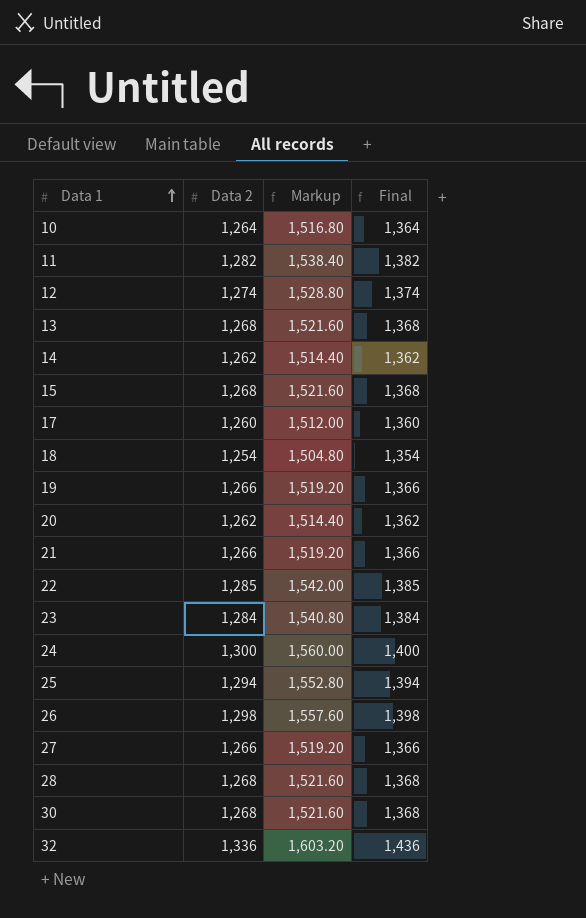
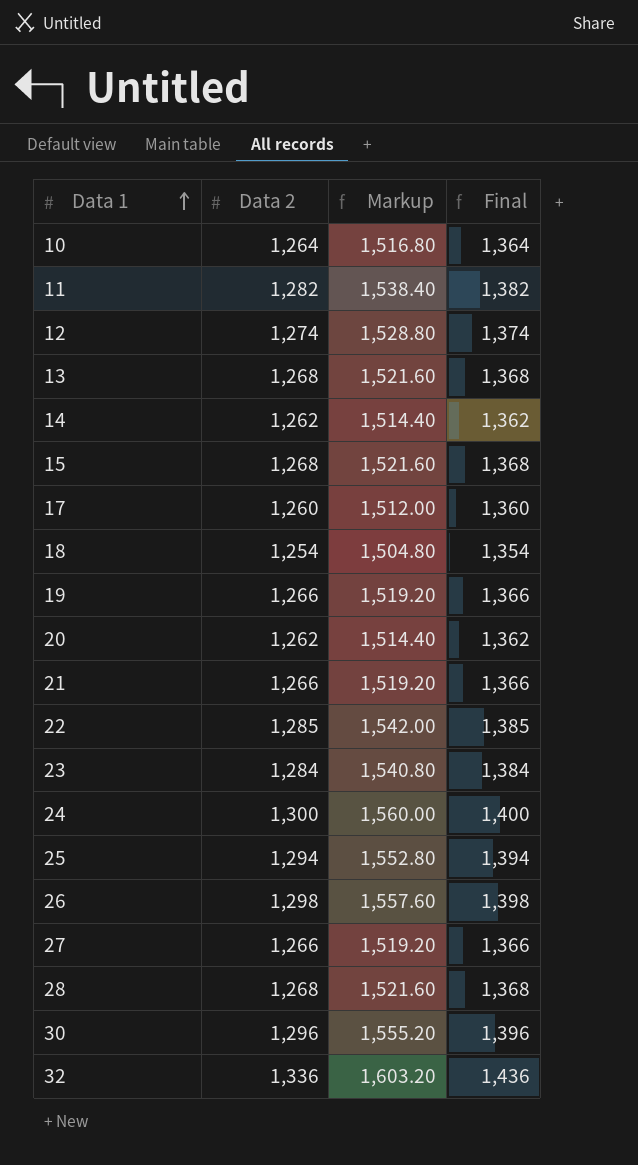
30 | Data 2: 1,268 -> 1,296
30 | Markup: 1,521.60 -> 1,555.20
30 | Final: 1,368 -> 1,396

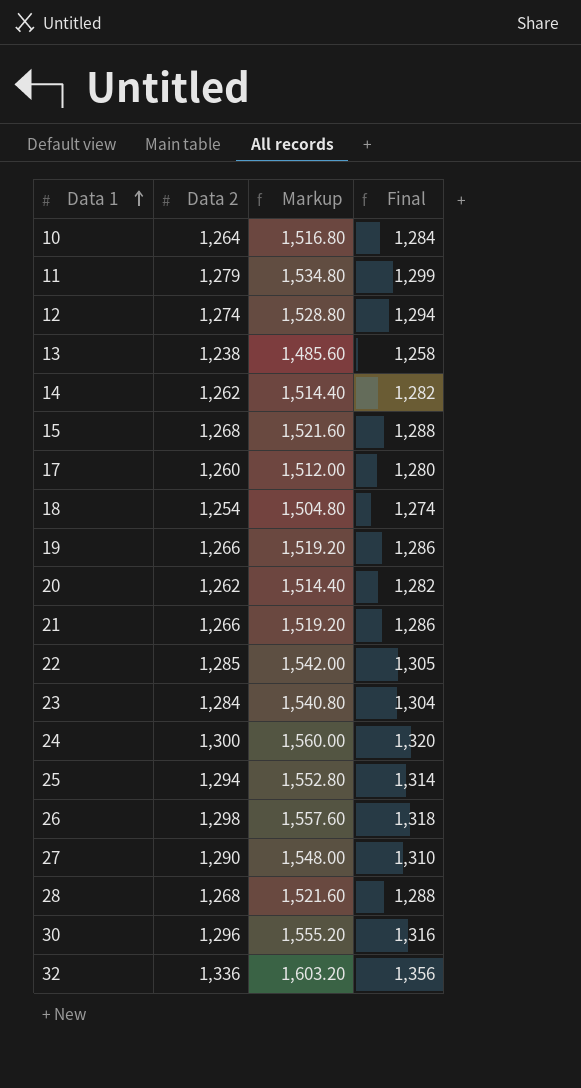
column Final | formula: [Data 2] + 100 -> [Data 2] + 20
11 | Data 2: 1,282 -> 1,279
11 | Markup: 1,538.40 -> 1,534.80
13 | Data 2: 1,268 -> 1,238
13 | Markup: 1,521.60 -> 1,485.60
27 | Data 2: 1,266 -> 1,290
27 | Markup: 1,519.20 -> 1,548.00

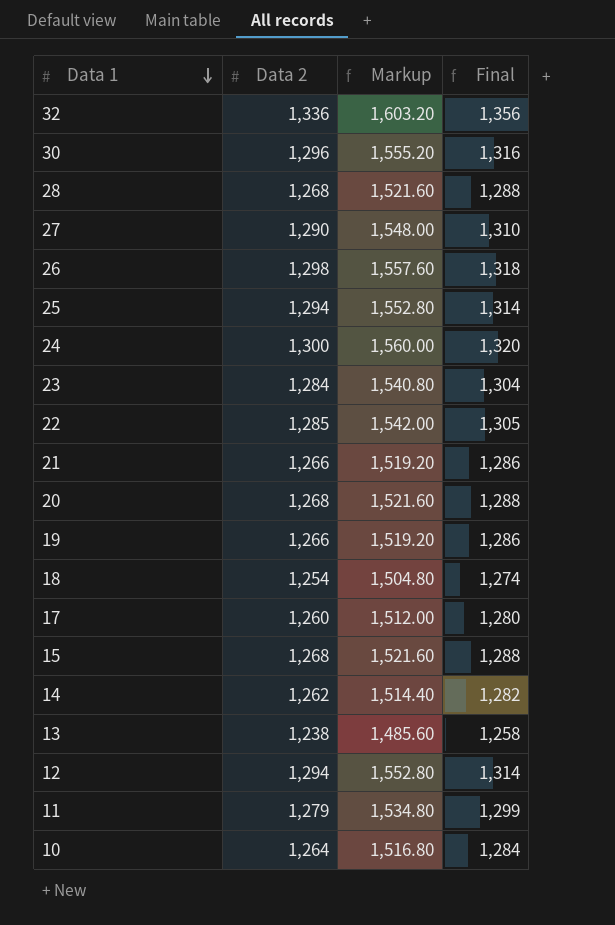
row order: Data 1 ascending -> Data 1 descending
20 | Data 2: 1,262 -> 1,268
20 | Markup: 1,514.40 -> 1,521.60
20 | Final: 1,282 -> 1,288
12 | Data 2: 1,274 -> 1,294
12 | Markup: 1,528.80 -> 1,552.80
12 | Final: 1,294 -> 1,314

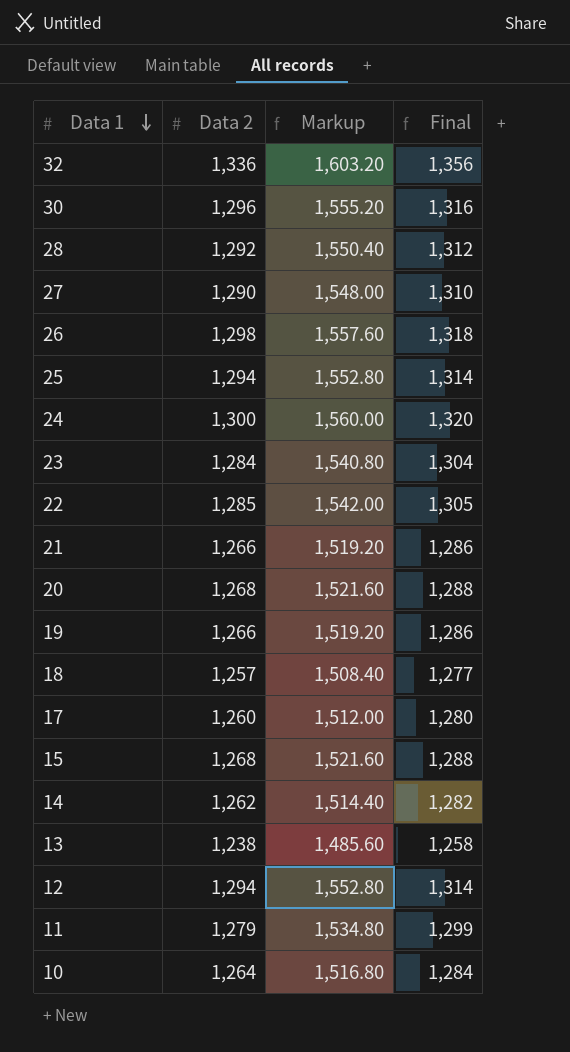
28 | Data 2: 1,268 -> 1,292
28 | Markup: 1,521.60 -> 1,550.40
28 | Final: 1,288 -> 1,312
18 | Data 2: 1,254 -> 1,257
18 | Markup: 1,504.80 -> 1,508.40
18 | Final: 1,274 -> 1,277

